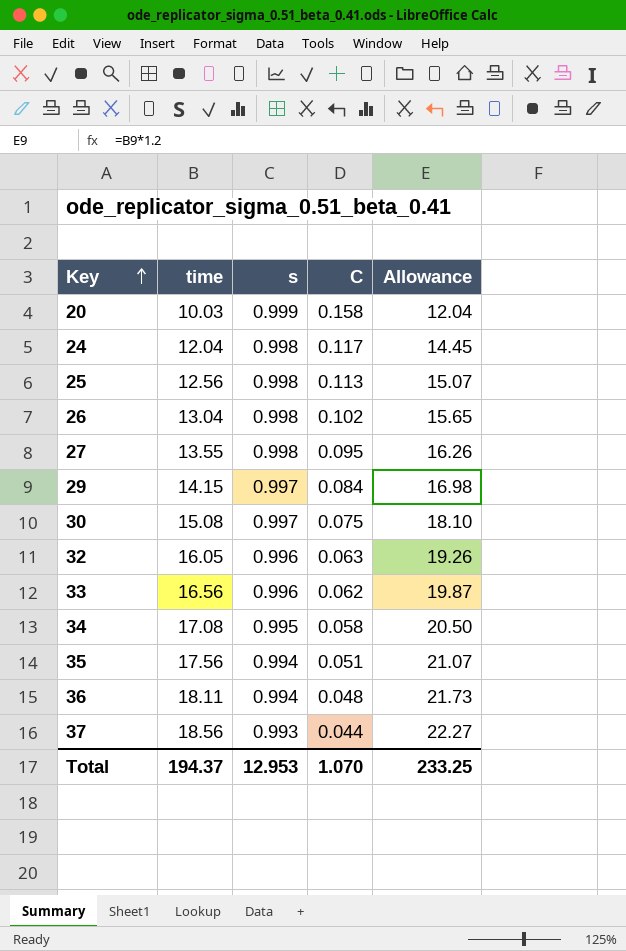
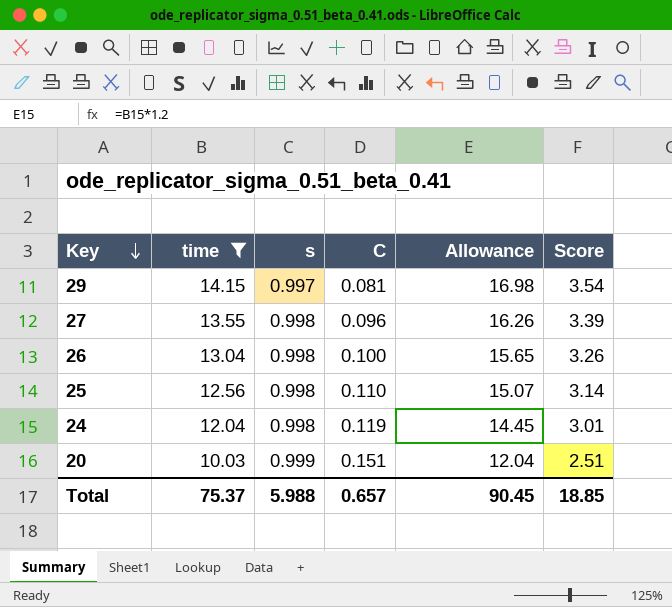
filter: none -> time <= 14.15
row order: Key ascending -> Key descending
column Score | formula: none -> [time] * 0.25
29 | C: 0.084 -> 0.081
27 | C: 0.095 -> 0.096
26 | C: 0.102 -> 0.100
25 | C: 0.113 -> 0.110
24 | C: 0.117 -> 0.119
20 | C: 0.158 -> 0.151
Total | time: 194.37 -> 75.37
Total | s: 12.953 -> 5.988
Total | C: 1.070 -> 0.657
Total | Allowance: 233.25 -> 90.45

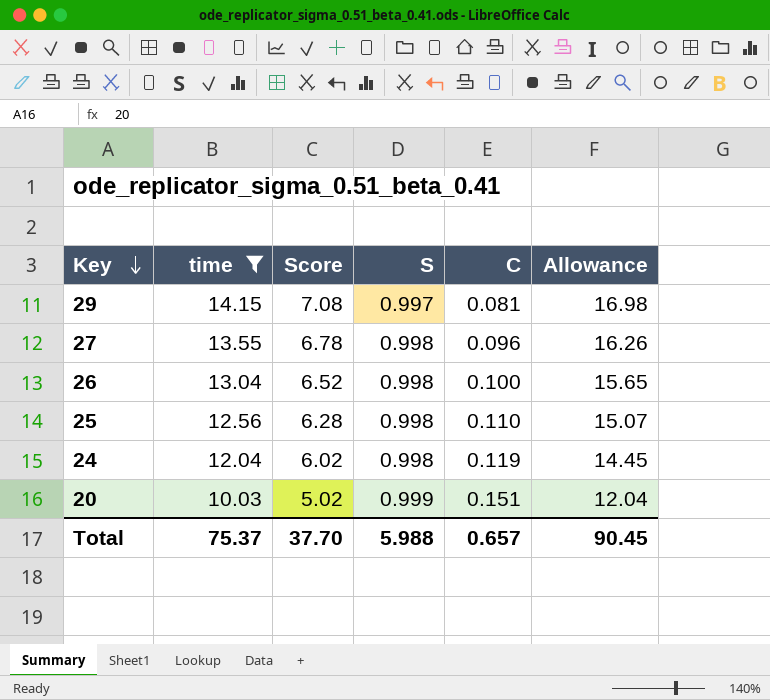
column Score | formula: [time] * 0.25 -> [time] * 0.5
column Score | position: 6 -> 3
column name: s -> S
Total | Score: 18.85 -> 37.70

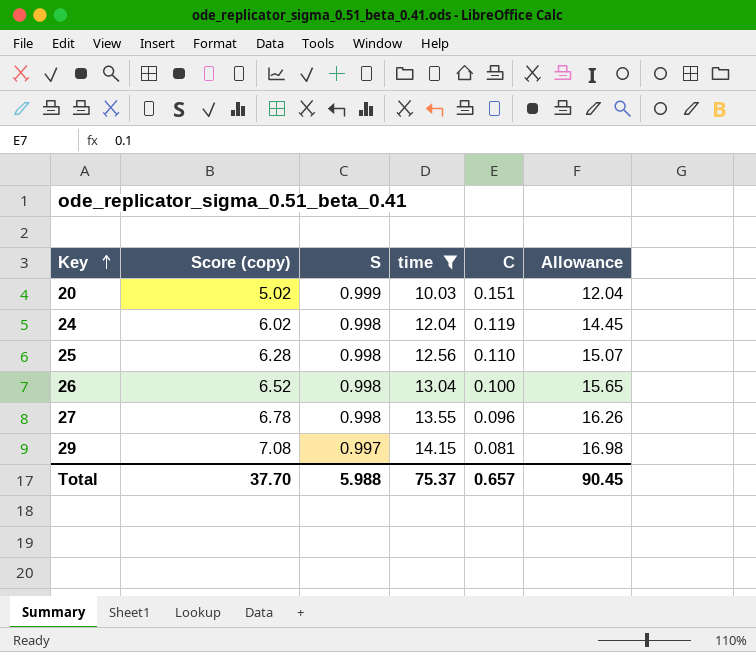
row order: Key descending -> Key ascending
column name: Score -> Score (copy)
column time | position: 2 -> 4

